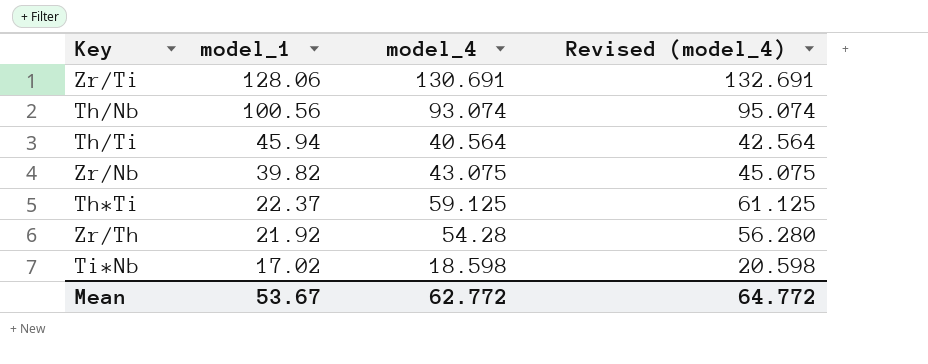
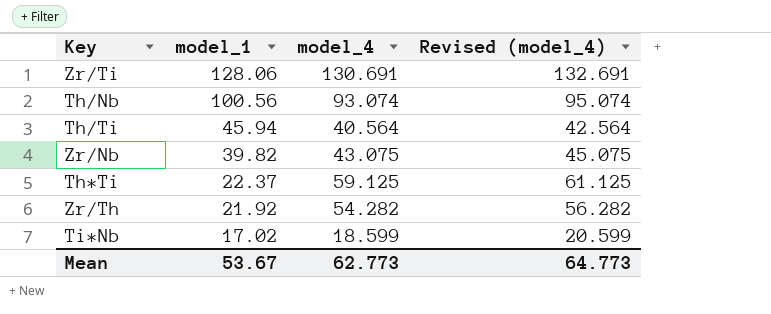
Zr/Th | model_4: 54.28 -> 54.282
Zr/Th | Revised (model_4): 56.280 -> 56.282
Ti*Nb | model_4: 18.598 -> 18.599
Ti*Nb | Revised (model_4): 20.598 -> 20.599
Mean | model_4: 62.772 -> 62.773
Mean | Revised (model_4): 64.772 -> 64.773

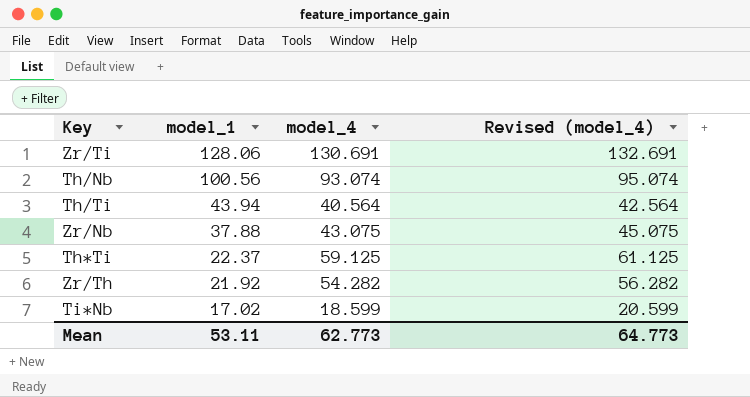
Th/Ti | model_1: 45.94 -> 43.94
Zr/Nb | model_1: 39.82 -> 37.88
Mean | model_1: 53.67 -> 53.11

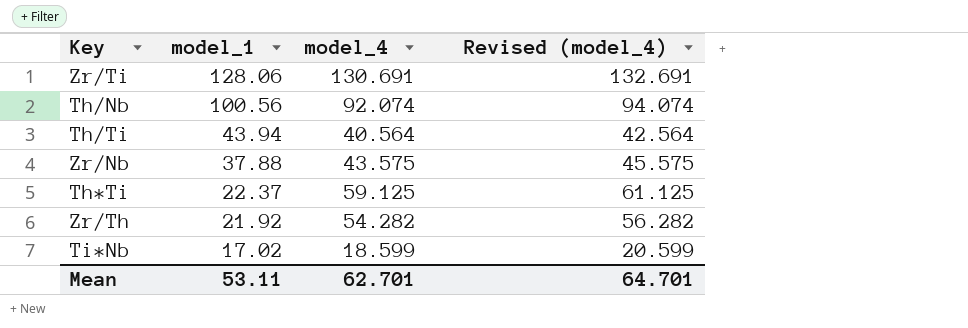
Th/Nb | model_4: 93.074 -> 92.074
Th/Nb | Revised (model_4): 95.074 -> 94.074
Zr/Nb | model_4: 43.075 -> 43.575
Zr/Nb | Revised (model_4): 45.075 -> 45.575
Mean | model_4: 62.773 -> 62.701
Mean | Revised (model_4): 64.773 -> 64.701

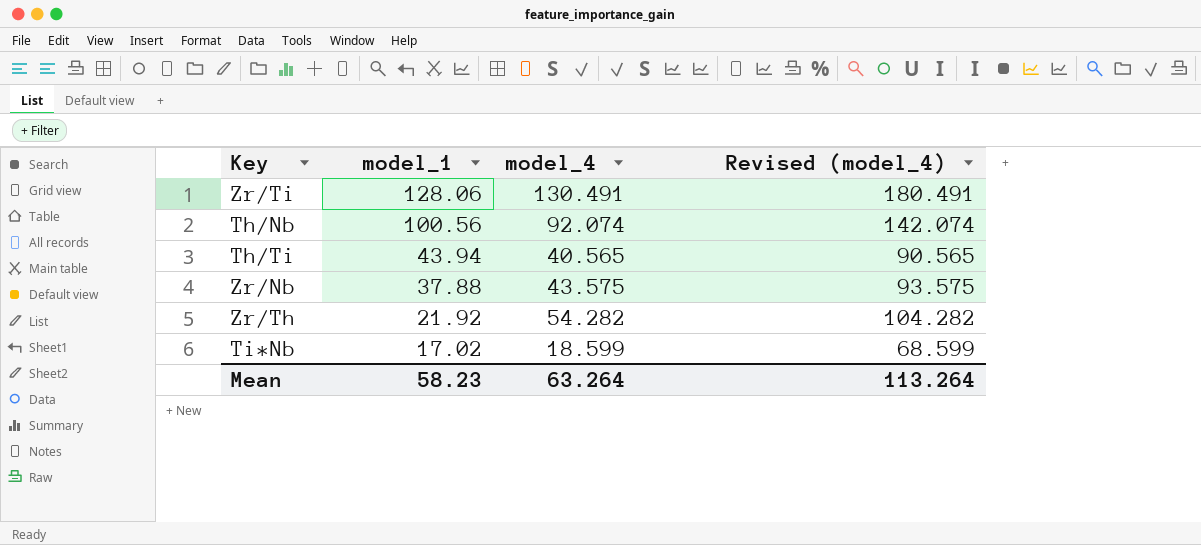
column Revised (model_4) | formula: [model_4] + 2 -> [model_4] + 50
row Th*Ti: 22.37 | 59.125 | 61.125 -> none
Zr/Ti | model_4: 130.691 -> 130.491
Th/Ti | model_4: 40.564 -> 40.565
Mean | model_1: 53.11 -> 58.23
Mean | model_4: 62.701 -> 63.264
Mean | Revised (model_4): 64.701 -> 113.264

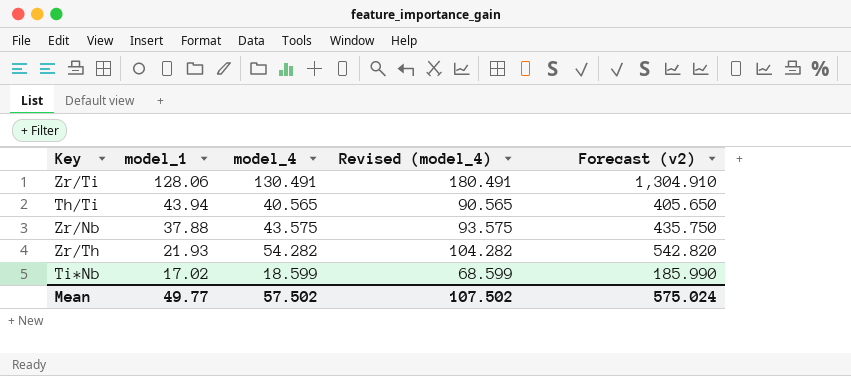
column Forecast (v2) | formula: none -> [model_4] * 10
row Th/Nb: 100.56 | 92.074 | 142.074 -> none
Zr/Th | model_1: 21.92 -> 21.93
Mean | model_1: 58.23 -> 49.77
Mean | model_4: 63.264 -> 57.502
Mean | Revised (model_4): 113.264 -> 107.502

